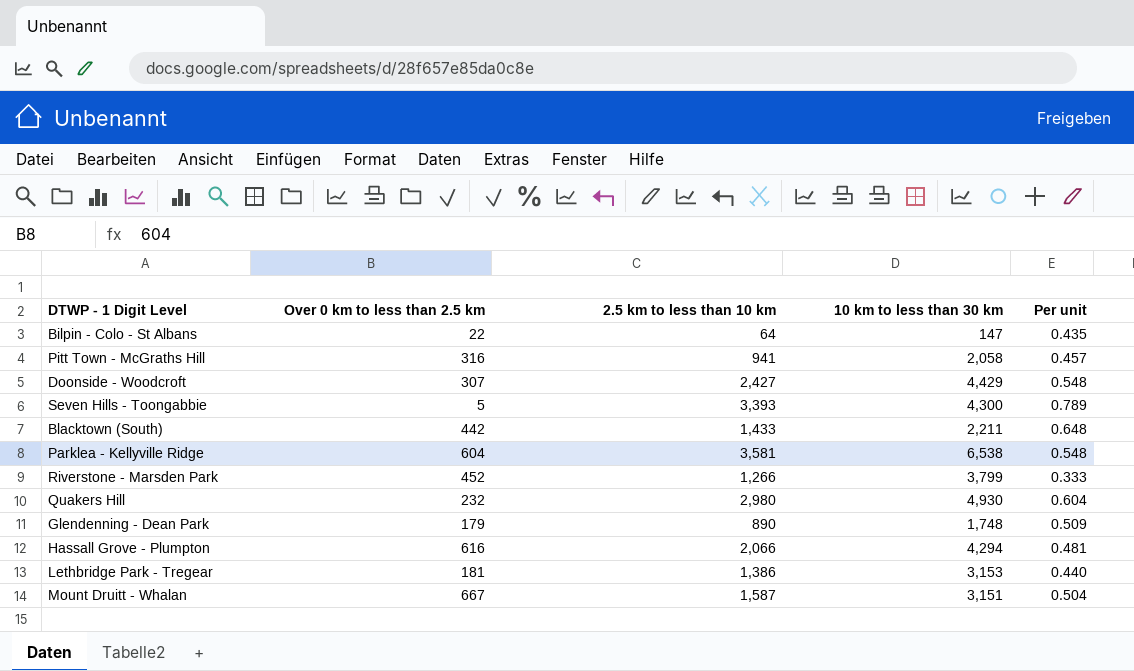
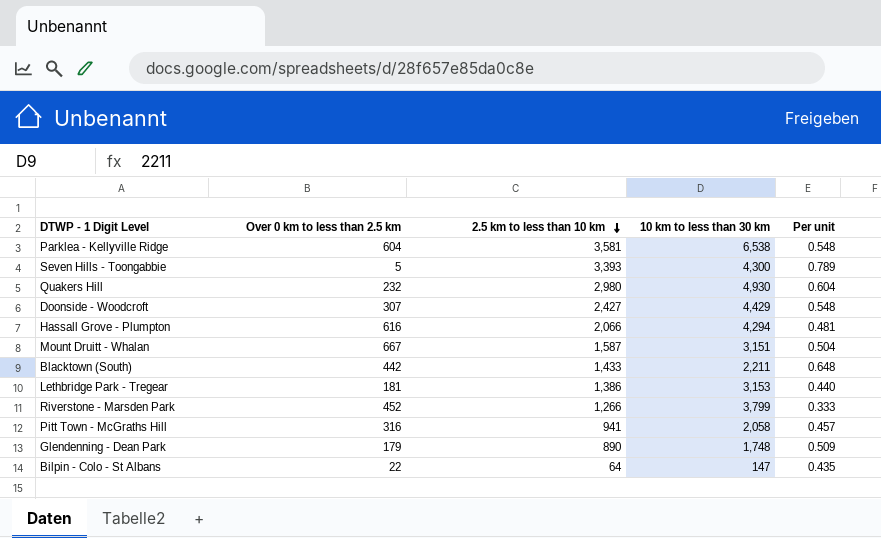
row order: none -> 2.5 km to less than 10 km descending

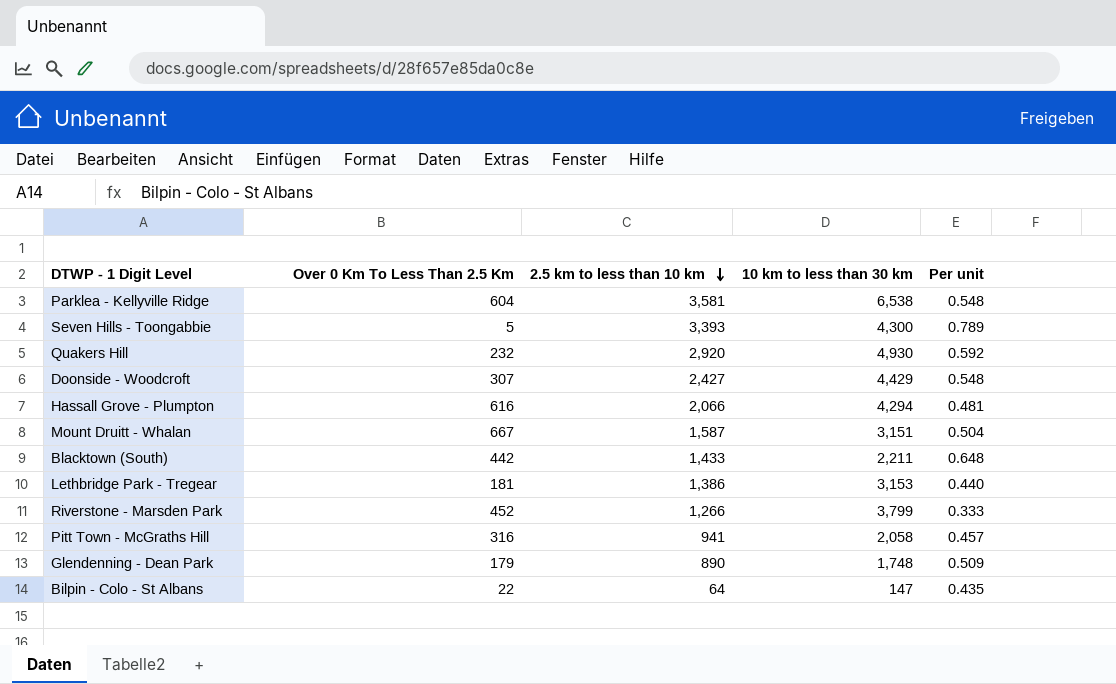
column name: Over 0 km to less than 2.5 km -> Over 0 Km To Less Than 2.5 Km
Quakers Hill | 2.5 km to less than 10 km: 2,980 -> 2,920
Quakers Hill | Per unit: 0.604 -> 0.592

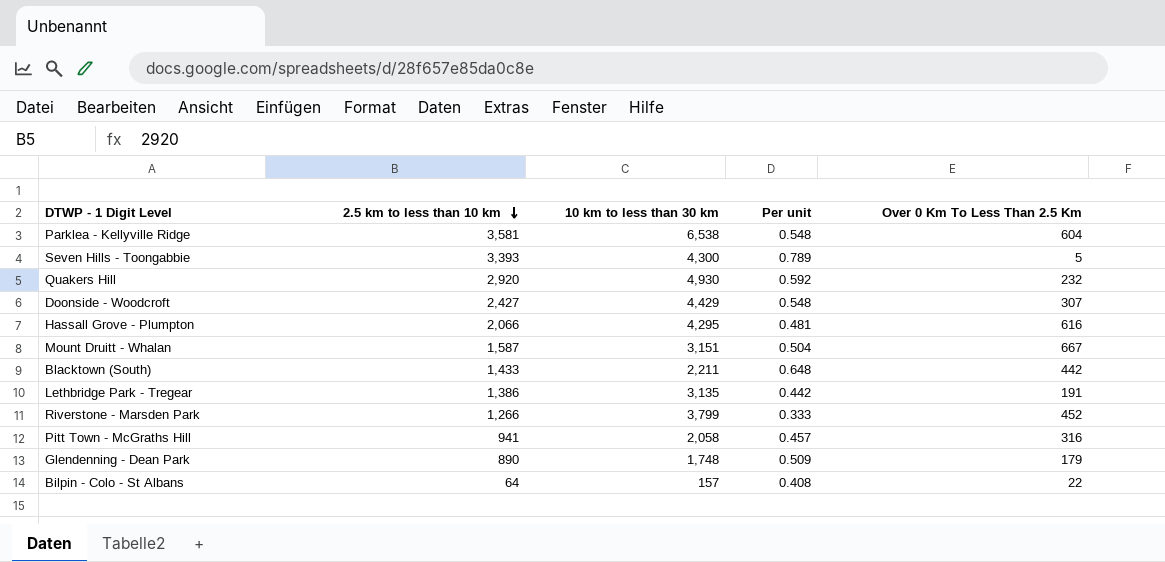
column Over 0 Km To Less Than 2.5 Km | position: 2 -> 5
Hassall Grove - Plumpton | 10 km to less than 30 km: 4,294 -> 4,295
Lethbridge Park - Tregear | 10 km to less than 30 km: 3,153 -> 3,135
Lethbridge Park - Tregear | Per unit: 0.440 -> 0.442
Lethbridge Park - Tregear | Over 0 Km To Less Than 2.5 Km: 181 -> 191
Bilpin - Colo - St Albans | 10 km to less than 30 km: 147 -> 157
Bilpin - Colo - St Albans | Per unit: 0.435 -> 0.408

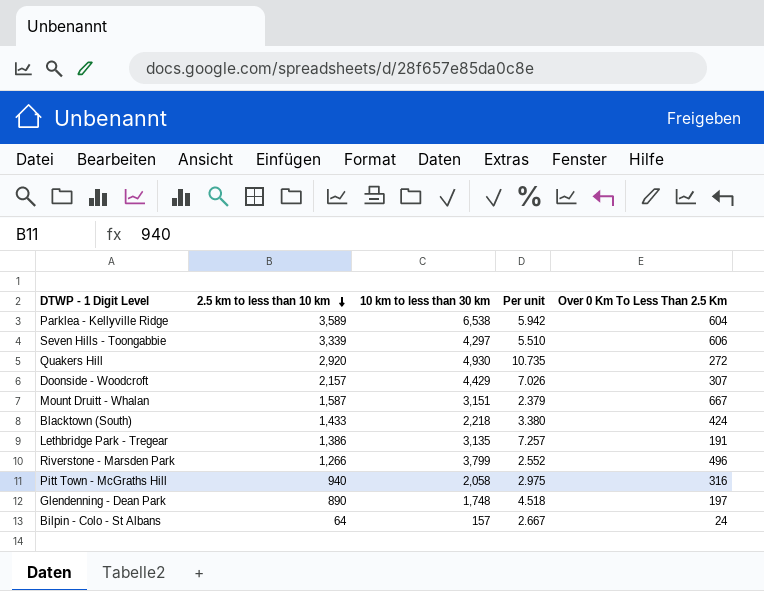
column Per unit | formula: [2.5 km to less than 10 km] / [10 km to less than 30 km] -> [2.5 km to less than 10 km] / [Over 0 Km To Less Than 2.5 Km]
row Hassall Grove - Plumpton: 2,066 | 4,295 | 0.481 | 616 -> none
Parklea - Kellyville Ridge | 2.5 km to less than 10 km: 3,581 -> 3,589
Seven Hills - Toongabbie | 2.5 km to less than 10 km: 3,393 -> 3,339
Seven Hills - Toongabbie | 10 km to less than 30 km: 4,300 -> 4,297
Seven Hills - Toongabbie | Over 0 Km To Less Than 2.5 Km: 5 -> 606
Quakers Hill | Over 0 Km To Less Than 2.5 Km: 232 -> 272
Doonside - Woodcroft | 2.5 km to less than 10 km: 2,427 -> 2,157
Blacktown (South) | 10 km to less than 30 km: 2,211 -> 2,218
Blacktown (South) | Over 0 Km To Less Than 2.5 Km: 442 -> 424
Riverstone - Marsden Park | Over 0 Km To Less Than 2.5 Km: 452 -> 496
Pitt Town - McGraths Hill | 2.5 km to less than 10 km: 941 -> 940
Glendenning - Dean Park | Over 0 Km To Less Than 2.5 Km: 179 -> 197
Bilpin - Colo - St Albans | Over 0 Km To Less Than 2.5 Km: 22 -> 24

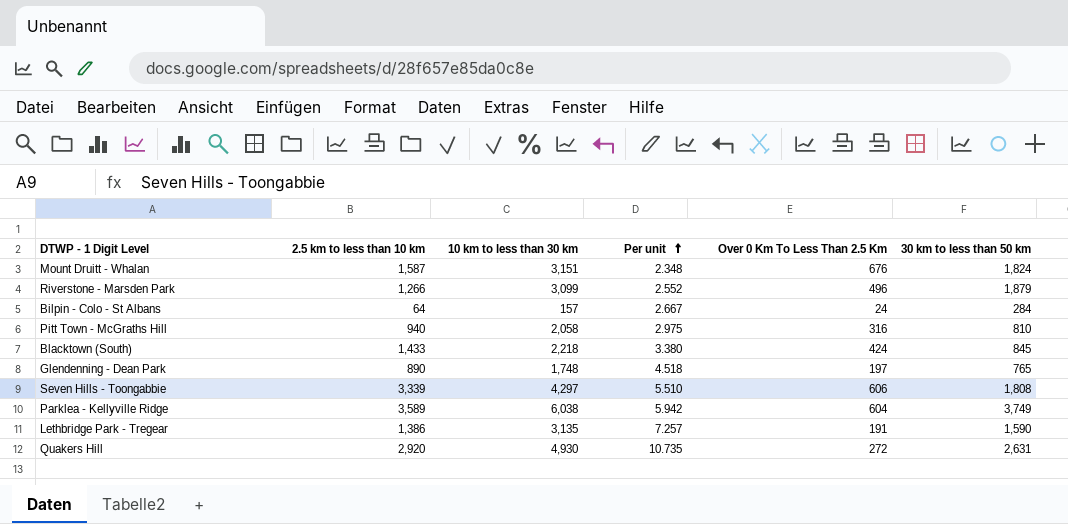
row order: 2.5 km to less than 10 km descending -> Per unit ascending
column 30 km to less than 50 km | position: none -> 6
row Doonside - Woodcroft: 2,157 | 4,429 | 7.026 | 307 -> none
Mount Druitt - Whalan | Per unit: 2.379 -> 2.348
Mount Druitt - Whalan | Over 0 Km To Less Than 2.5 Km: 667 -> 676
Riverstone - Marsden Park | 10 km to less than 30 km: 3,799 -> 3,099
Parklea - Kellyville Ridge | 10 km to less than 30 km: 6,538 -> 6,038

